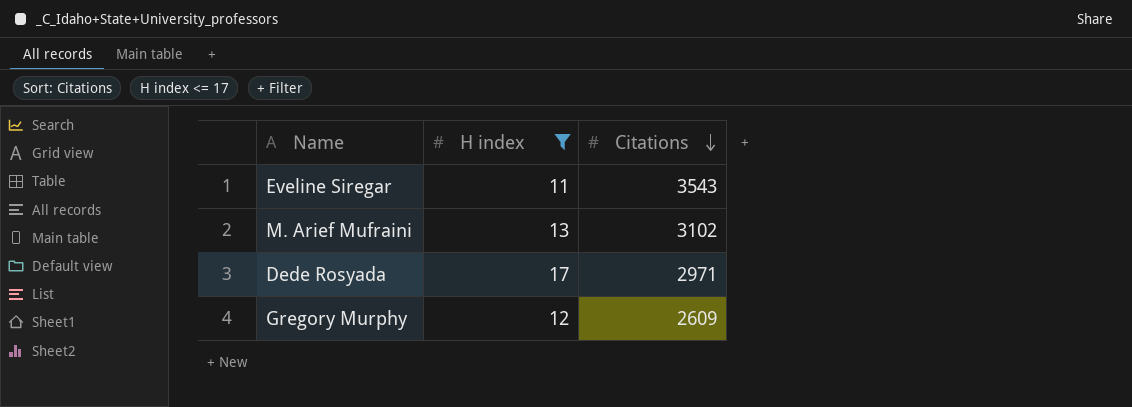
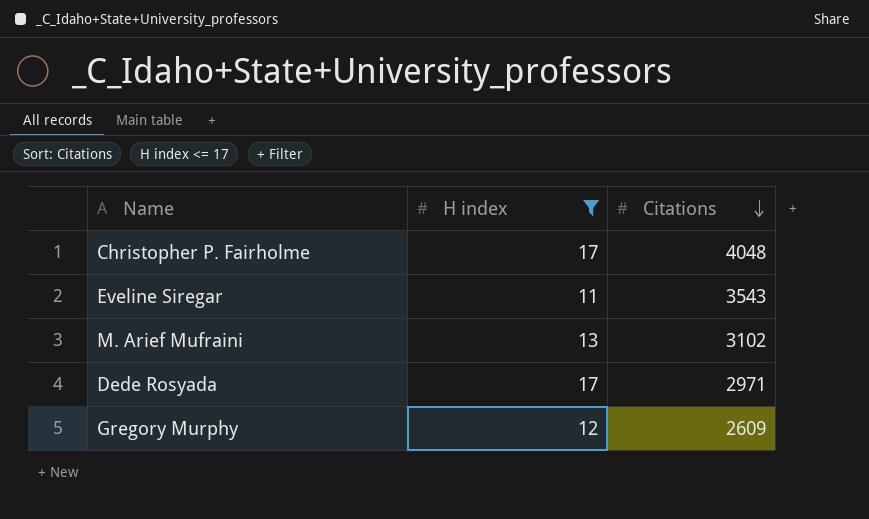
row Christopher P. Fairholme: none -> 17 | 4048

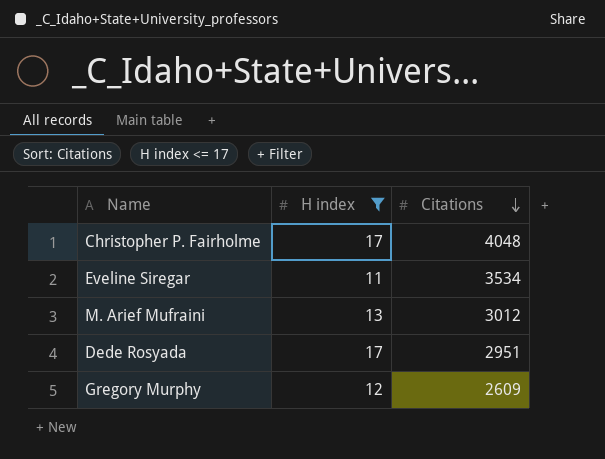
Eveline Siregar | Citations: 3543 -> 3534
M. Arief Mufraini | Citations: 3102 -> 3012
Dede Rosyada | Citations: 2971 -> 2951

